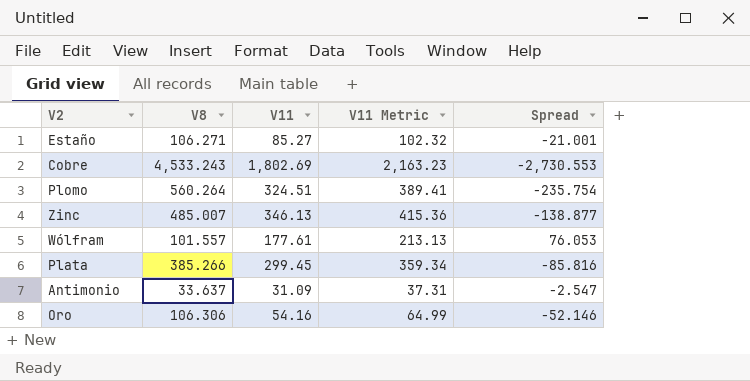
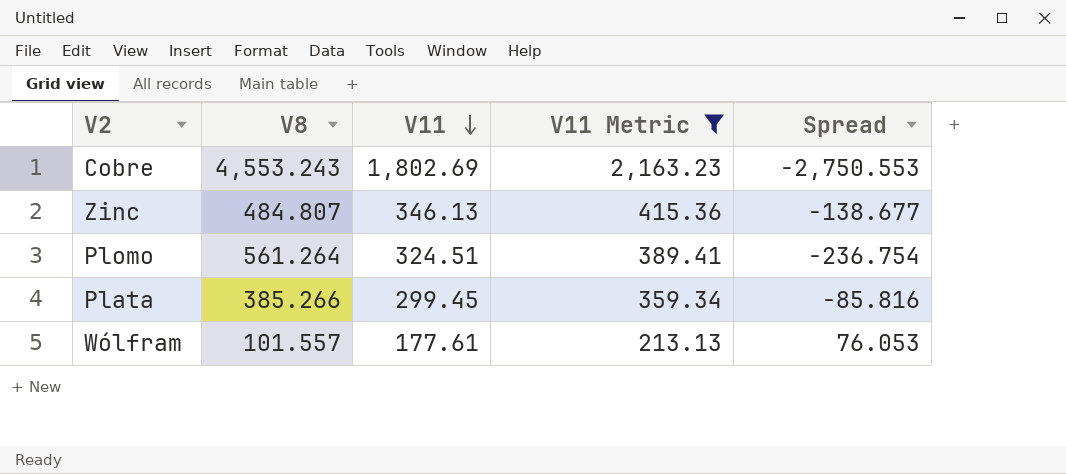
filter: none -> V11 Metric >= 213.13
row order: none -> V11 descending
Cobre | V8: 4,533.243 -> 4,553.243
Cobre | Spread: -2,730.553 -> -2,750.553
Zinc | V8: 485.007 -> 484.807
Zinc | Spread: -138.877 -> -138.677
Plomo | V8: 560.264 -> 561.264
Plomo | Spread: -235.754 -> -236.754

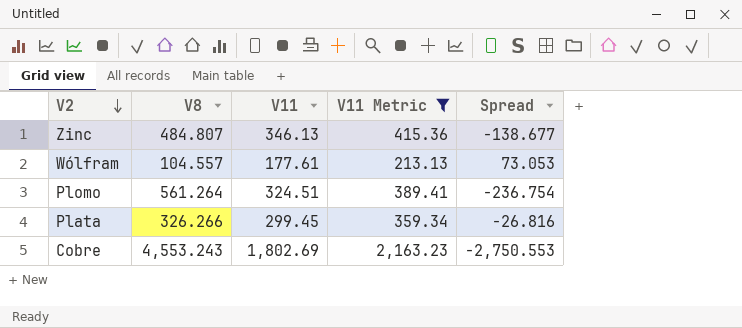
row order: V11 descending -> V2 descending
Wólfram | V8: 101.557 -> 104.557
Wólfram | Spread: 76.053 -> 73.053
Plata | V8: 385.266 -> 326.266
Plata | Spread: -85.816 -> -26.816

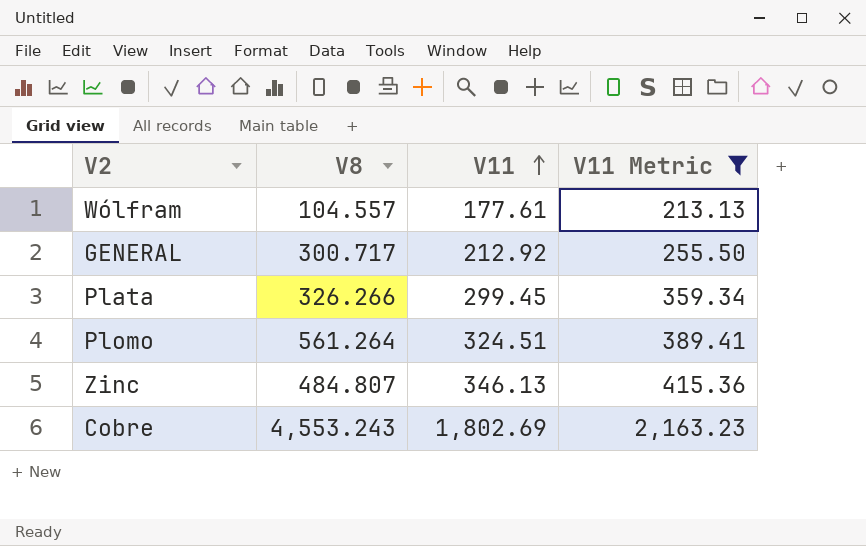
row order: V2 descending -> V11 ascending
column Spread | formula: [V11] - [V8] -> none
row GENERAL: none -> 300.717 | 212.92 | 255.50

